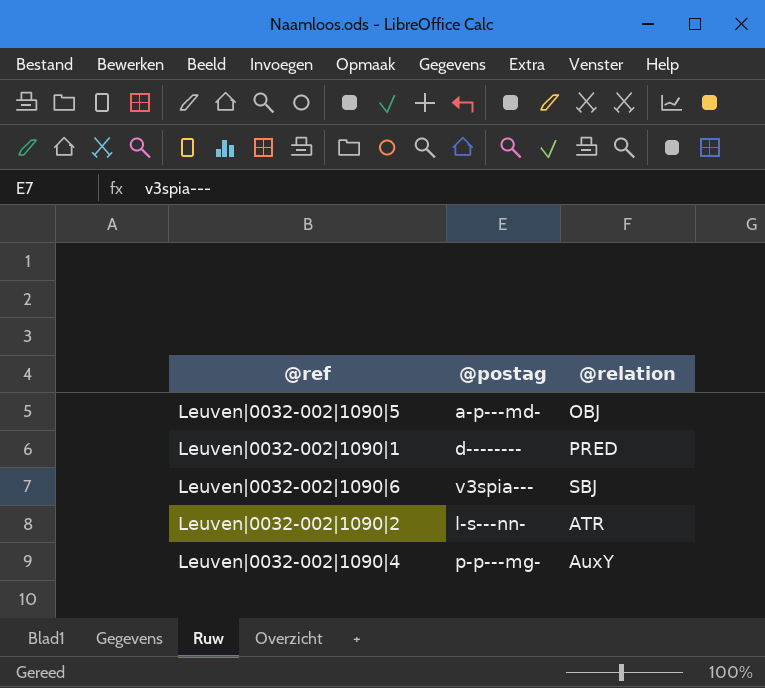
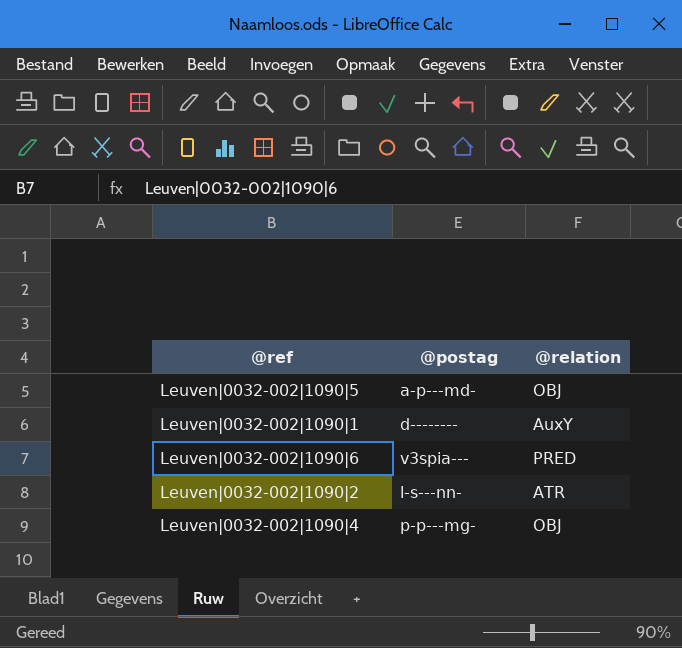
Leuven|0032-002|1090|1 | @relation: PRED -> AuxY
Leuven|0032-002|1090|6 | @relation: SBJ -> PRED
Leuven|0032-002|1090|4 | @relation: AuxY -> OBJ

